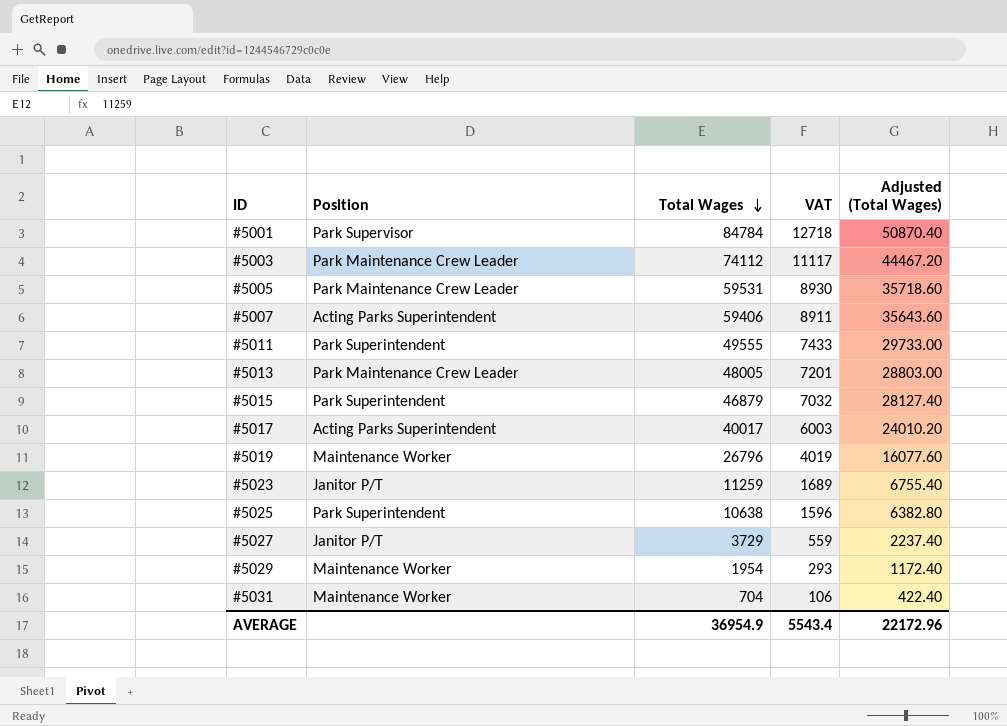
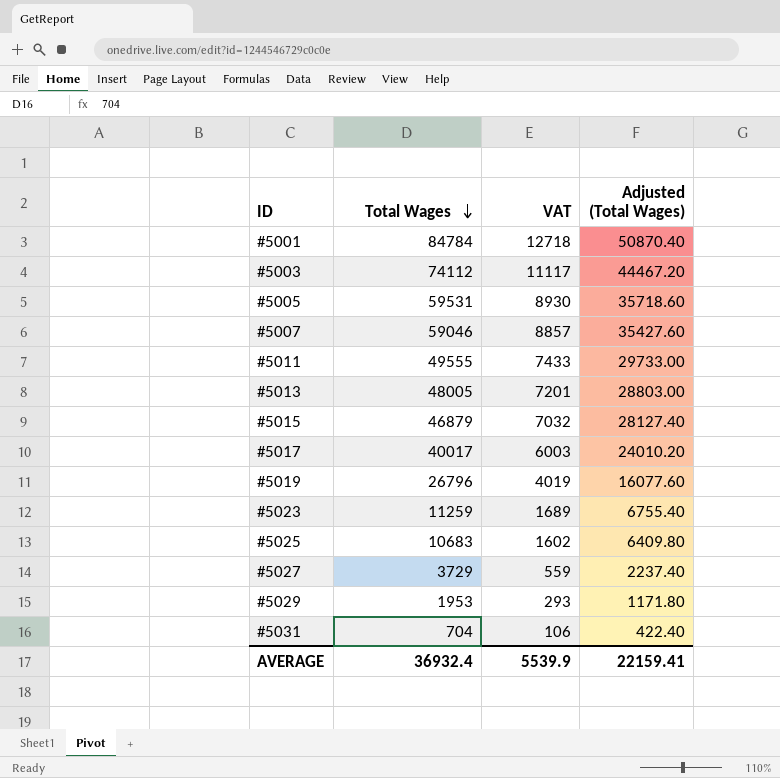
column Position | position: 2 -> none
#5007 | Total Wages: 59406 -> 59046
#5007 | VAT: 8911 -> 8857
#5007 | Adjusted (Total Wages): 35643.60 -> 35427.60
#5025 | Total Wages: 10638 -> 10683
#5025 | VAT: 1596 -> 1602
#5025 | Adjusted (Total Wages): 6382.80 -> 6409.80
#5029 | Total Wages: 1954 -> 1953
#5029 | Adjusted (Total Wages): 1172.40 -> 1171.80
AVERAGE | Total Wages: 36954.9 -> 36932.4
AVERAGE | VAT: 5543.4 -> 5539.9
AVERAGE | Adjusted (Total Wages): 22172.96 -> 22159.41

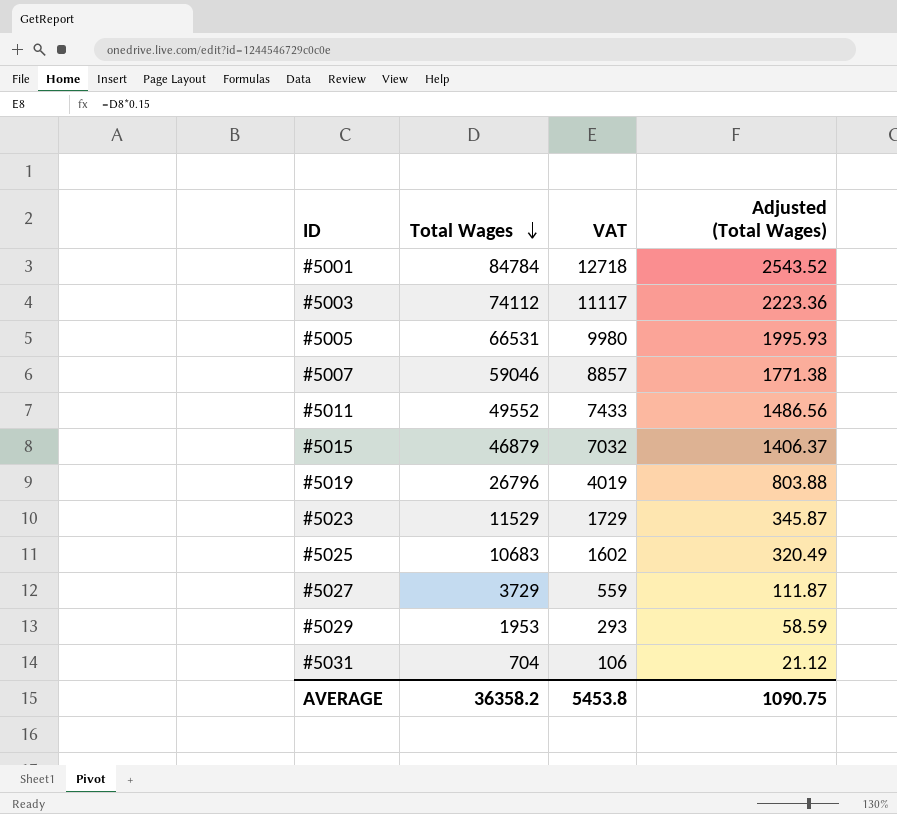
column Adjusted (Total Wages) | formula: [Total Wages] * 0.6 -> [Total Wages] * 0.03
row #5013: 48005 | 7201 | 28803.00 -> none
row #5017: 40017 | 6003 | 24010.20 -> none
#5005 | Total Wages: 59531 -> 66531
#5005 | VAT: 8930 -> 9980
#5011 | Total Wages: 49555 -> 49552
#5023 | Total Wages: 11259 -> 11529
#5023 | VAT: 1689 -> 1729
AVERAGE | Total Wages: 36932.4 -> 36358.2
AVERAGE | VAT: 5539.9 -> 5453.8
AVERAGE | Adjusted (Total Wages): 22159.41 -> 1090.75

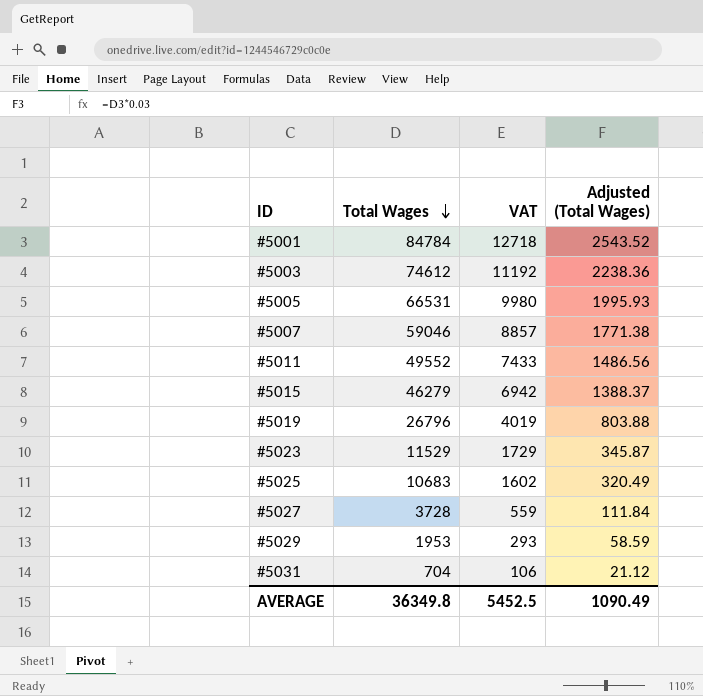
#5003 | Total Wages: 74112 -> 74612
#5003 | VAT: 11117 -> 11192
#5003 | Adjusted (Total Wages): 2223.36 -> 2238.36
#5015 | Total Wages: 46879 -> 46279
#5015 | VAT: 7032 -> 6942
#5015 | Adjusted (Total Wages): 1406.37 -> 1388.37
#5027 | Total Wages: 3729 -> 3728
#5027 | Adjusted (Total Wages): 111.87 -> 111.84
AVERAGE | Total Wages: 36358.2 -> 36349.8
AVERAGE | VAT: 5453.8 -> 5452.5
AVERAGE | Adjusted (Total Wages): 1090.75 -> 1090.49

